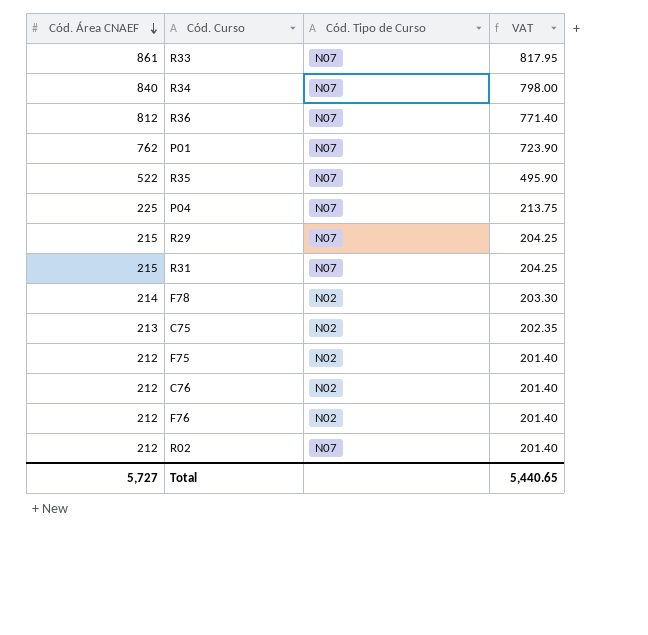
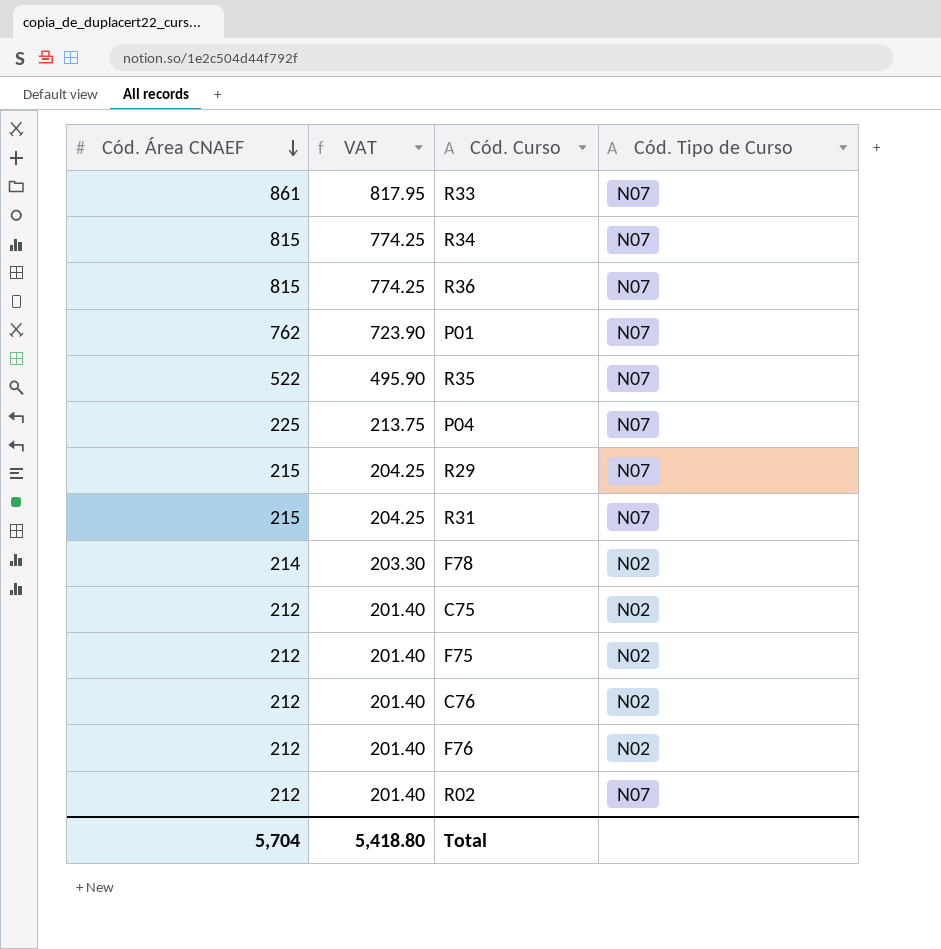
column VAT | position: 4 -> 2
R34 | Cód. Área CNAEF: 840 -> 815
R34 | VAT: 798.00 -> 774.25
R36 | Cód. Área CNAEF: 812 -> 815
R36 | VAT: 771.40 -> 774.25
C75 | Cód. Área CNAEF: 213 -> 212
C75 | VAT: 202.35 -> 201.40
Total | Cód. Área CNAEF: 5,727 -> 5,704
Total | VAT: 5,440.65 -> 5,418.80

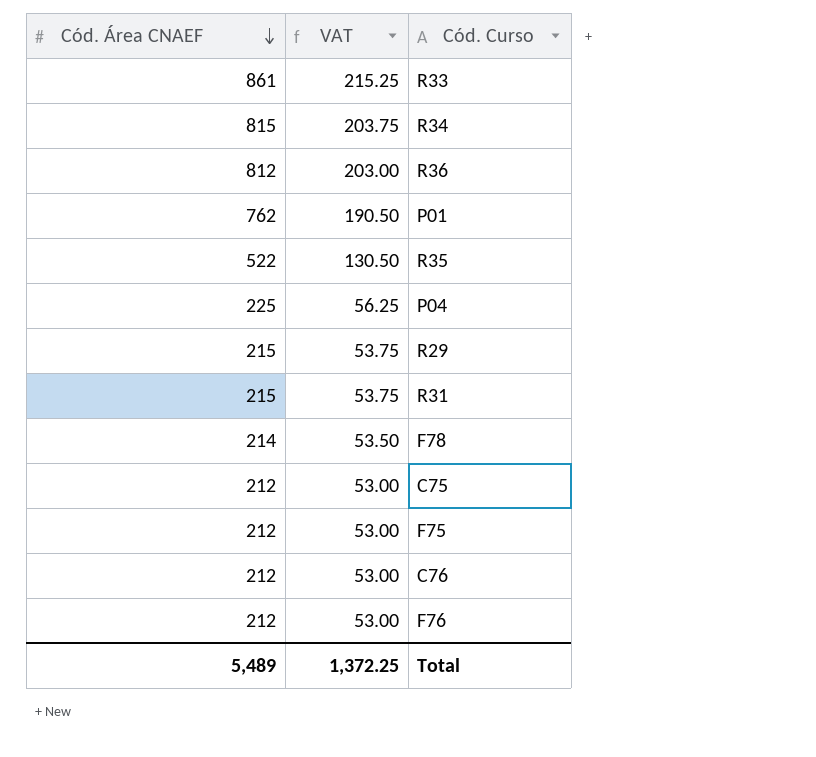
column Cód. Tipo de Curso | position: 4 -> none
column VAT | formula: [Cód. Área CNAEF] * 0.95 -> [Cód. Área CNAEF] * 0.25
row R02: 212 | 201.40 | N07 -> none
R36 | Cód. Área CNAEF: 815 -> 812
Total | Cód. Área CNAEF: 5,704 -> 5,489
Total | VAT: 5,418.80 -> 1,372.25

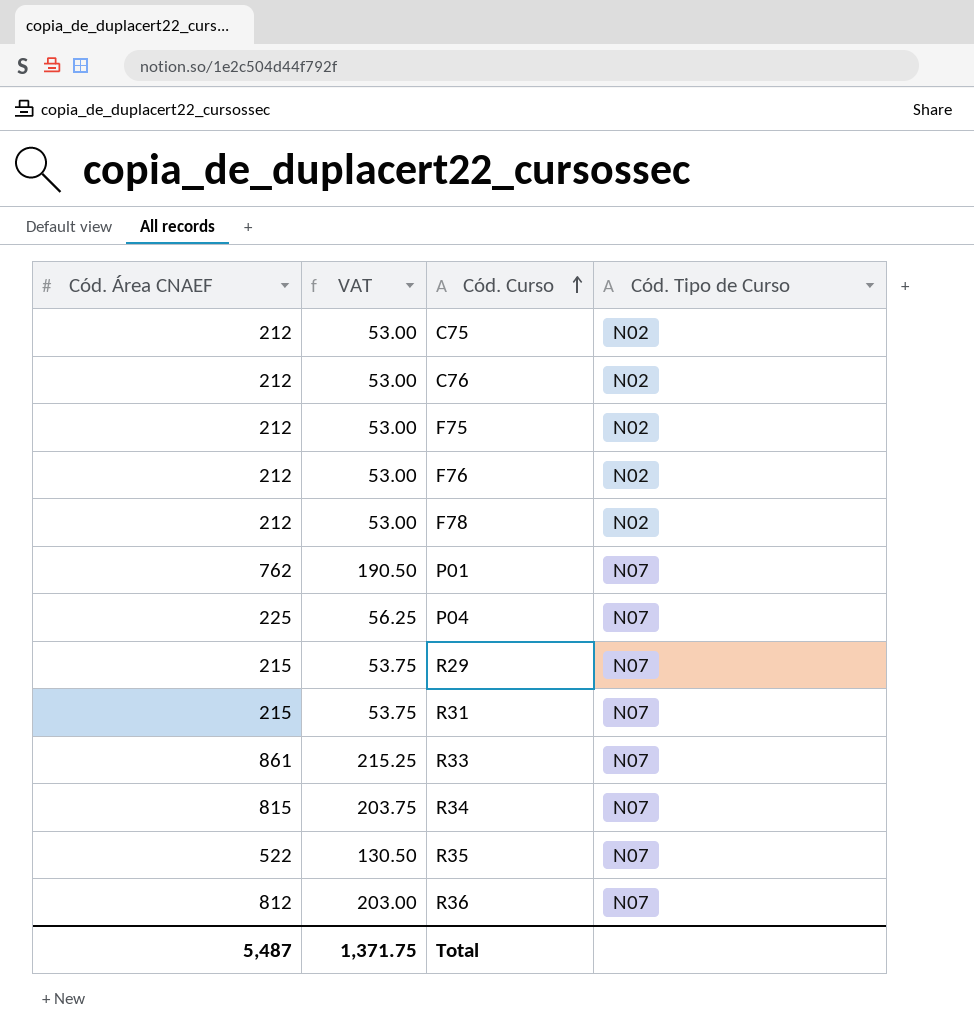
row order: Cód. Área CNAEF descending -> Cód. Curso ascending
column Cód. Tipo de Curso | position: none -> 4
F78 | Cód. Área CNAEF: 214 -> 212
F78 | VAT: 53.50 -> 53.00
Total | Cód. Área CNAEF: 5,489 -> 5,487
Total | VAT: 1,372.25 -> 1,371.75

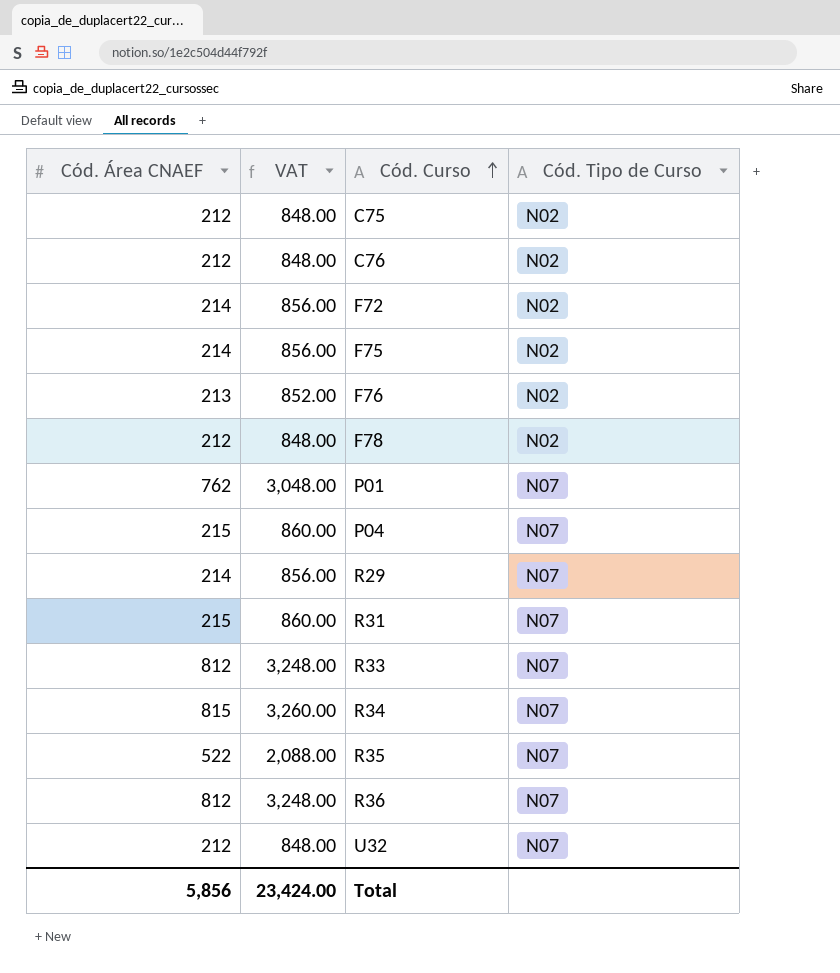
column VAT | formula: [Cód. Área CNAEF] * 0.25 -> [Cód. Área CNAEF] * 4
row F72: none -> 214 | 856.00 | N02
F75 | Cód. Área CNAEF: 212 -> 214
F76 | Cód. Área CNAEF: 212 -> 213
P04 | Cód. Área CNAEF: 225 -> 215
R29 | Cód. Área CNAEF: 215 -> 214
R33 | Cód. Área CNAEF: 861 -> 812
row U32: none -> 212 | 848.00 | N07
Total | Cód. Área CNAEF: 5,487 -> 5,856
Total | VAT: 1,371.75 -> 23,424.00

